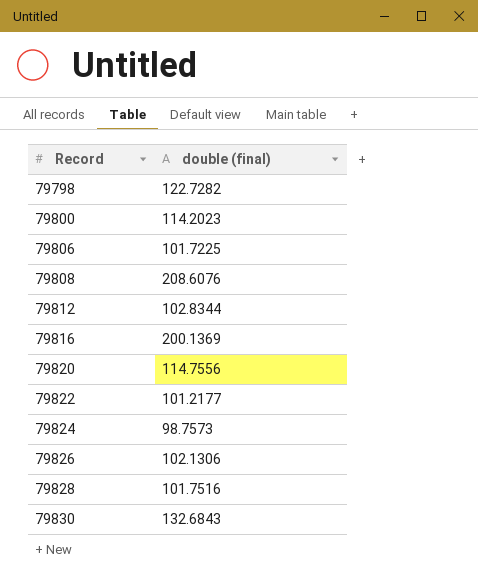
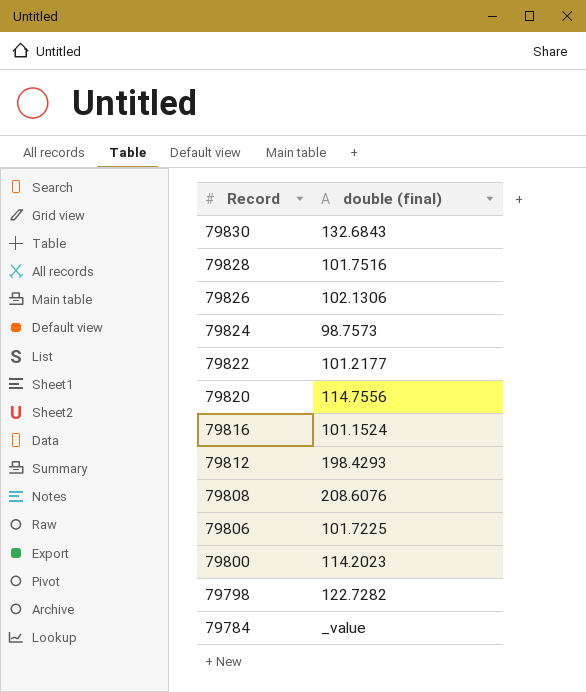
row order: Record ascending -> Record descending
79816 | double (final): 200.1369 -> 101.1524
79812 | double (final): 102.8344 -> 198.4293
row 79784: none -> _value

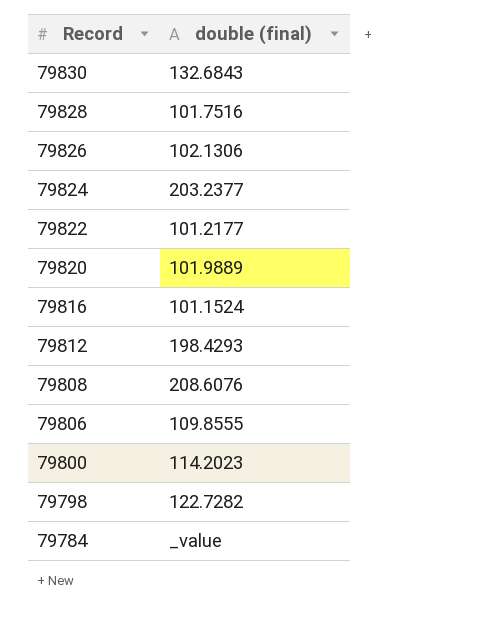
79824 | double (final): 98.7573 -> 203.2377
79820 | double (final): 114.7556 -> 101.9889
79806 | double (final): 101.7225 -> 109.8555

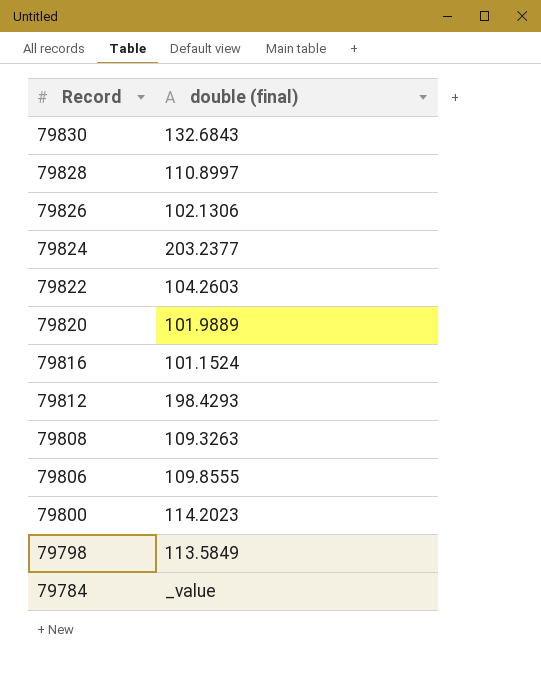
79828 | double (final): 101.7516 -> 110.8997
79822 | double (final): 101.2177 -> 104.2603
79808 | double (final): 208.6076 -> 109.3263
79798 | double (final): 122.7282 -> 113.5849

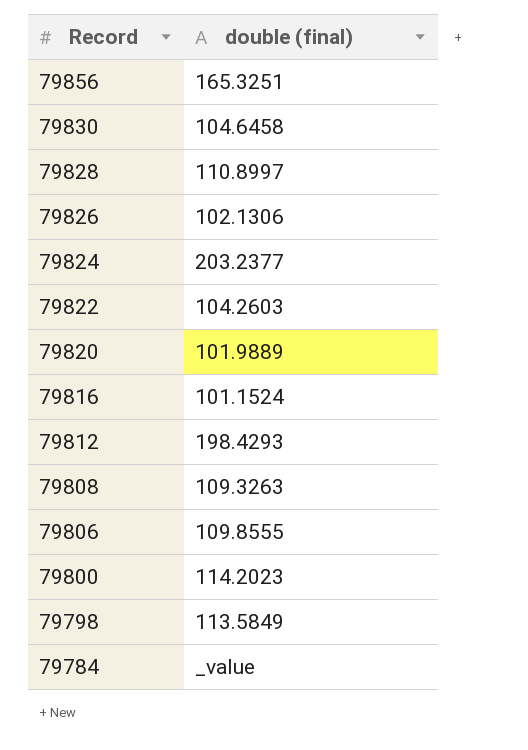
row 79856: none -> 165.3251
79830 | double (final): 132.6843 -> 104.6458

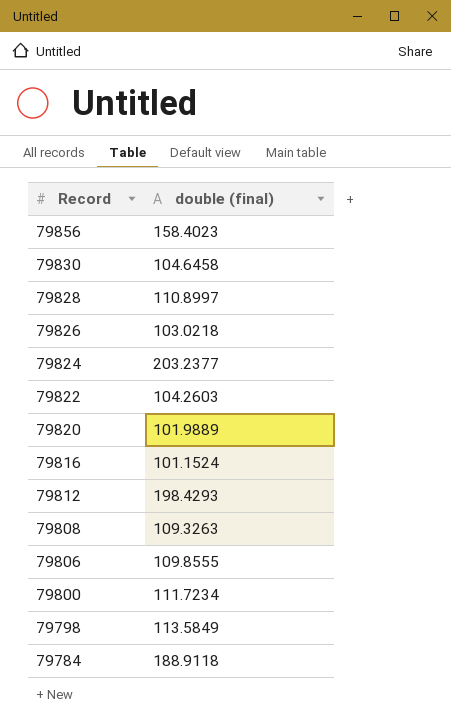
79856 | double (final): 165.3251 -> 158.4023
79826 | double (final): 102.1306 -> 103.0218
79800 | double (final): 114.2023 -> 111.7234
79784 | double (final): _value -> 188.9118

